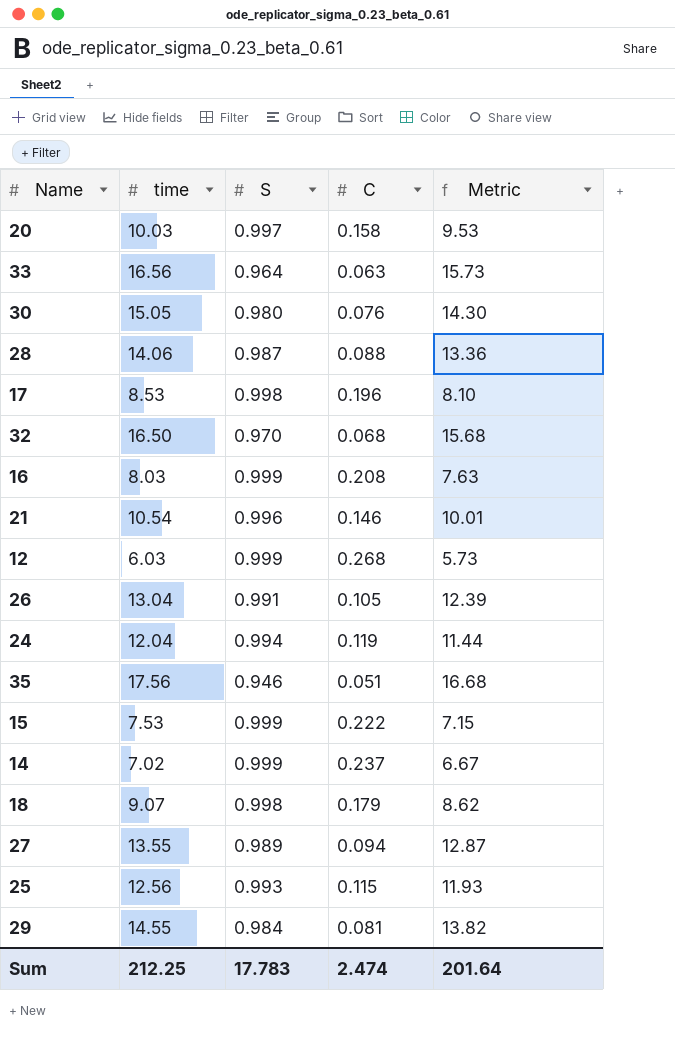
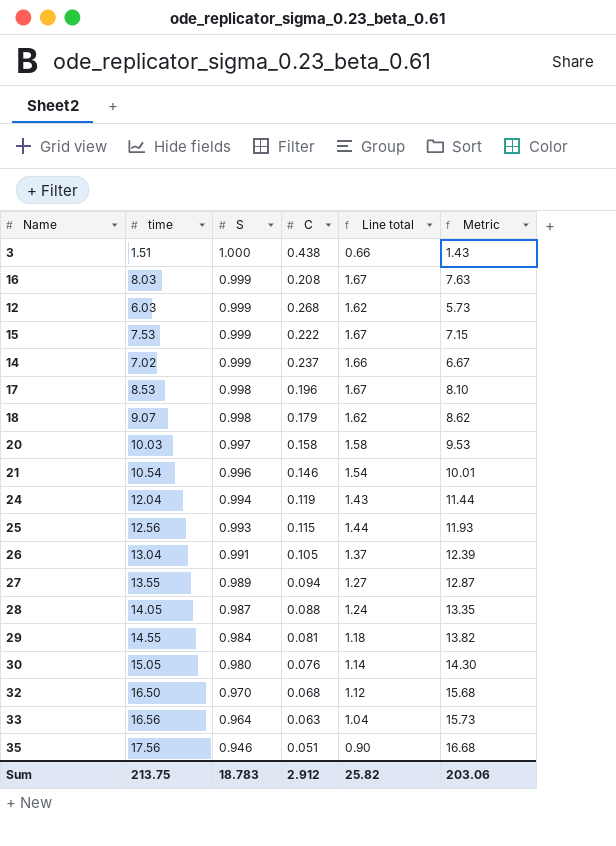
row order: none -> S descending
column Line total | formula: none -> [time] * [C]
row 3: none -> 1.51 | 1.000 | 0.438 | 0.66 | 1.43
28 | time: 14.06 -> 14.05
28 | Metric: 13.36 -> 13.35
Sum | time: 212.25 -> 213.75
Sum | S: 17.783 -> 18.783
Sum | C: 2.474 -> 2.912
Sum | Metric: 201.64 -> 203.06

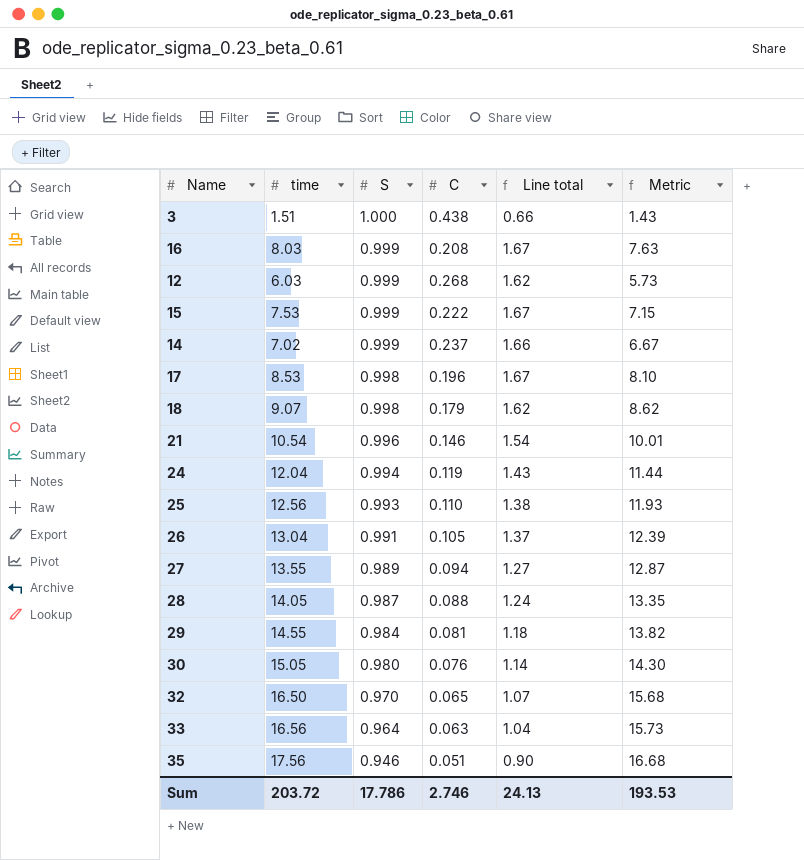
row 20: 10.03 | 0.997 | 0.158 | 1.58 | 9.53 -> none
25 | C: 0.115 -> 0.110
25 | Line total: 1.44 -> 1.38
32 | C: 0.068 -> 0.065
32 | Line total: 1.12 -> 1.07
Sum | time: 213.75 -> 203.72
Sum | S: 18.783 -> 17.786
Sum | C: 2.912 -> 2.746
Sum | Line total: 25.82 -> 24.13
Sum | Metric: 203.06 -> 193.53

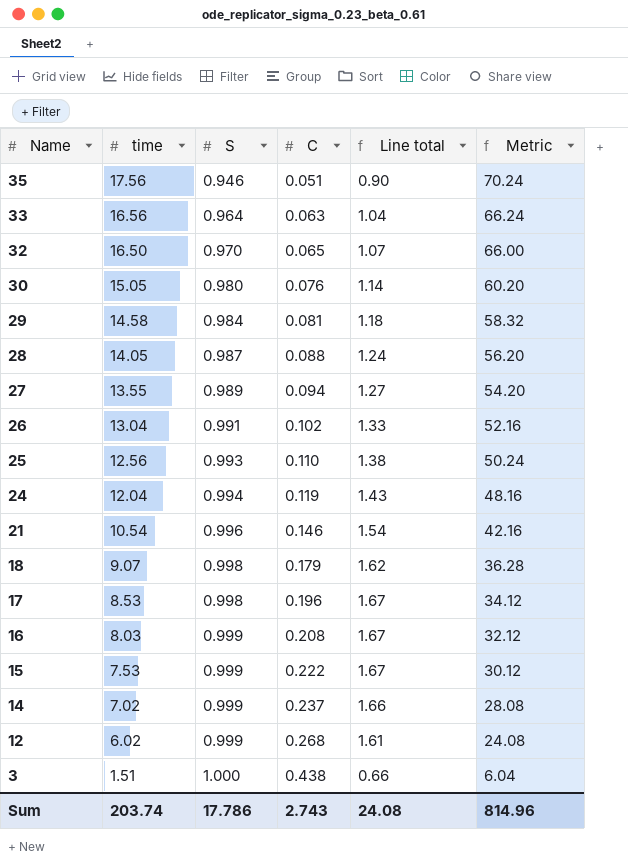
row order: S descending -> Name descending
column Metric | formula: [time] * 0.95 -> [time] * 4
29 | time: 14.55 -> 14.58
26 | C: 0.105 -> 0.102
26 | Line total: 1.37 -> 1.33
12 | time: 6.03 -> 6.02
12 | Line total: 1.62 -> 1.61
Sum | time: 203.72 -> 203.74
Sum | C: 2.746 -> 2.743
Sum | Line total: 24.13 -> 24.08
Sum | Metric: 193.53 -> 814.96

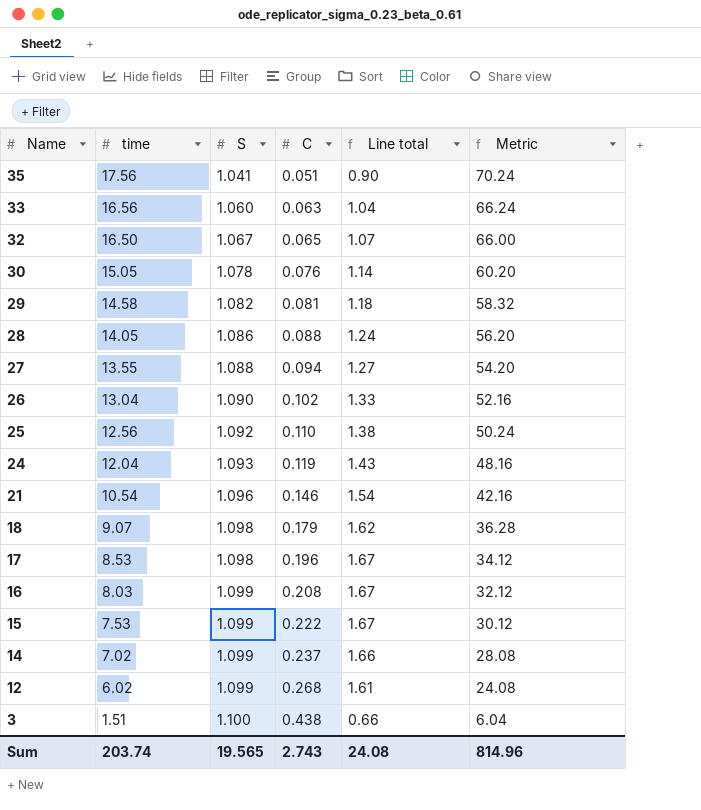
35 | S: 0.946 -> 1.041
33 | S: 0.964 -> 1.060
32 | S: 0.970 -> 1.067
30 | S: 0.980 -> 1.078
29 | S: 0.984 -> 1.082
28 | S: 0.987 -> 1.086
27 | S: 0.989 -> 1.088
26 | S: 0.991 -> 1.090
25 | S: 0.993 -> 1.092
24 | S: 0.994 -> 1.093
21 | S: 0.996 -> 1.096
18 | S: 0.998 -> 1.098
17 | S: 0.998 -> 1.098
16 | S: 0.999 -> 1.099
15 | S: 0.999 -> 1.099
14 | S: 0.999 -> 1.099
12 | S: 0.999 -> 1.099
3 | S: 1.000 -> 1.100
Sum | S: 17.786 -> 19.565

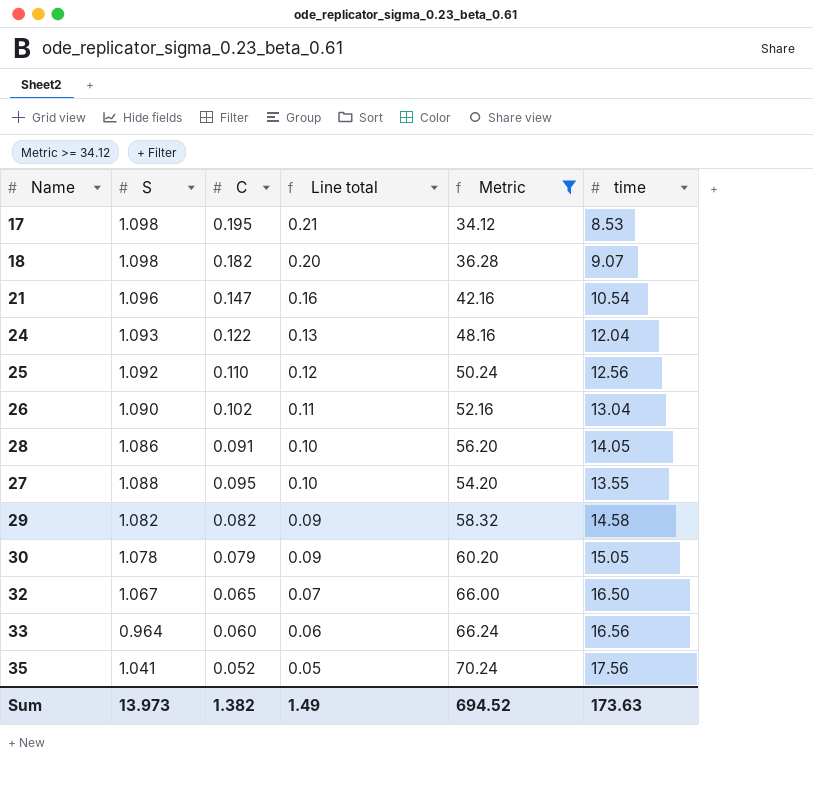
filter: none -> Metric >= 34.12
row order: Name descending -> Line total descending
column Line total | formula: [time] * [C] -> [S] * [C]
column time | position: 2 -> 6
17 | C: 0.196 -> 0.195
18 | C: 0.179 -> 0.182
21 | C: 0.146 -> 0.147
24 | C: 0.119 -> 0.122
28 | C: 0.088 -> 0.091
27 | C: 0.094 -> 0.095
29 | C: 0.081 -> 0.082
30 | C: 0.076 -> 0.079
33 | S: 1.060 -> 0.964
33 | C: 0.063 -> 0.060
35 | C: 0.051 -> 0.052
Sum | S: 19.565 -> 13.973
Sum | C: 2.743 -> 1.382
Sum | Line total: 24.08 -> 1.49
Sum | Metric: 814.96 -> 694.52
Sum | time: 203.74 -> 173.63

